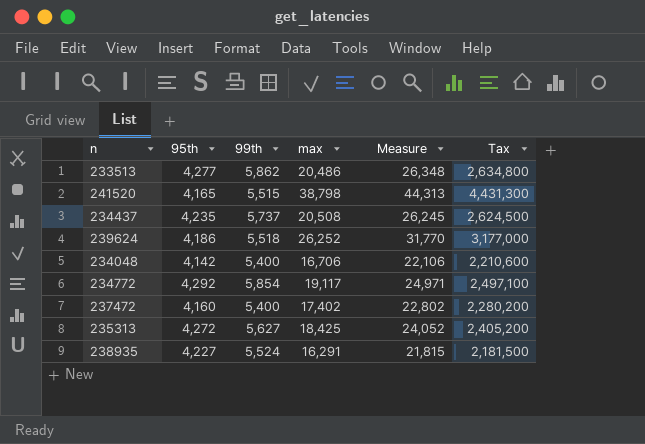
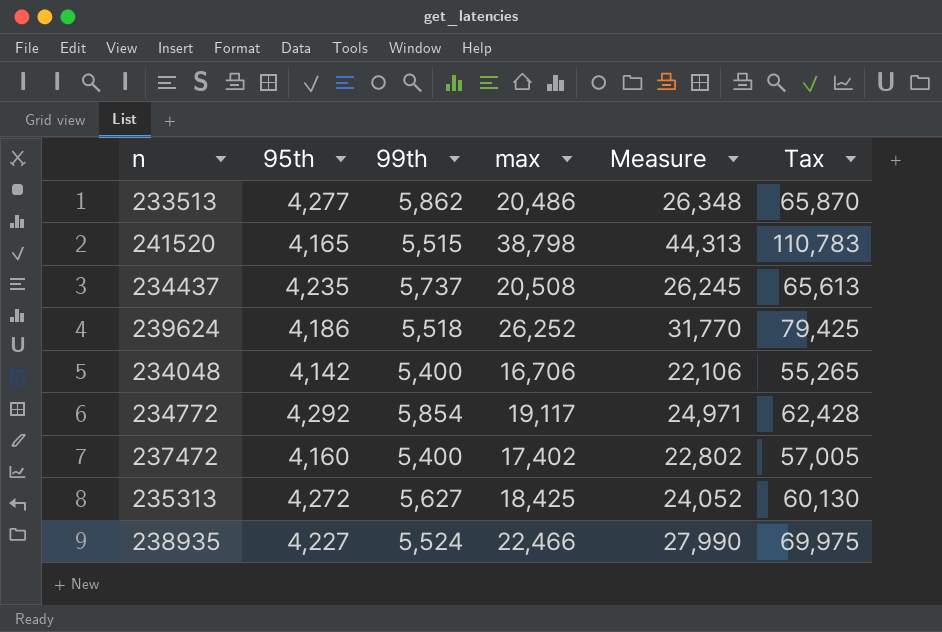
column Tax | formula: [Measure] * 100 -> [Measure] * 2.5
238935 | max: 16,291 -> 22,466
238935 | Measure: 21,815 -> 27,990

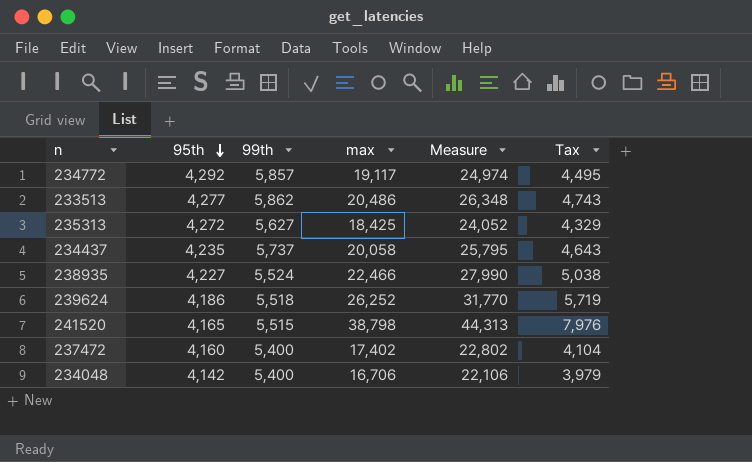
row order: none -> 95th descending
column Tax | formula: [Measure] * 2.5 -> [Measure] * 0.18
234772 | 99th: 5,854 -> 5,857
234772 | Measure: 24,971 -> 24,974
234437 | max: 20,508 -> 20,058
234437 | Measure: 26,245 -> 25,795

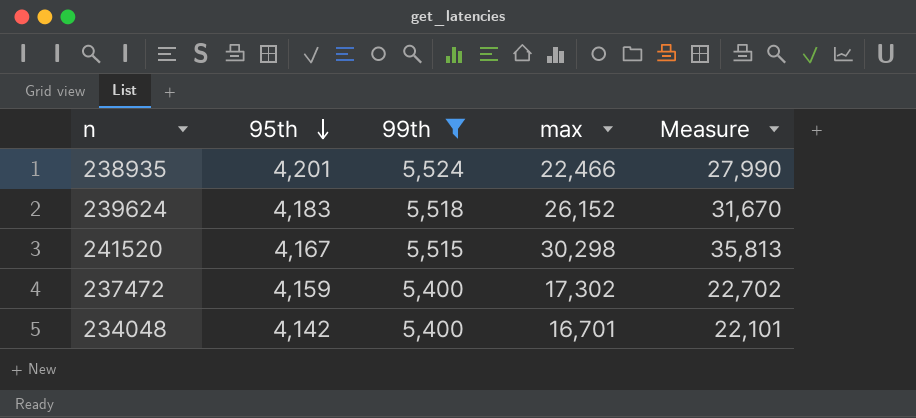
filter: none -> 99th <= 5,524
column Tax | formula: [Measure] * 0.18 -> none
238935 | 95th: 4,227 -> 4,201
239624 | 95th: 4,186 -> 4,183
239624 | max: 26,252 -> 26,152
239624 | Measure: 31,770 -> 31,670
241520 | 95th: 4,165 -> 4,167
241520 | max: 38,798 -> 30,298
241520 | Measure: 44,313 -> 35,813
237472 | 95th: 4,160 -> 4,159
237472 | max: 17,402 -> 17,302
237472 | Measure: 22,802 -> 22,702
234048 | max: 16,706 -> 16,701
234048 | Measure: 22,106 -> 22,101

